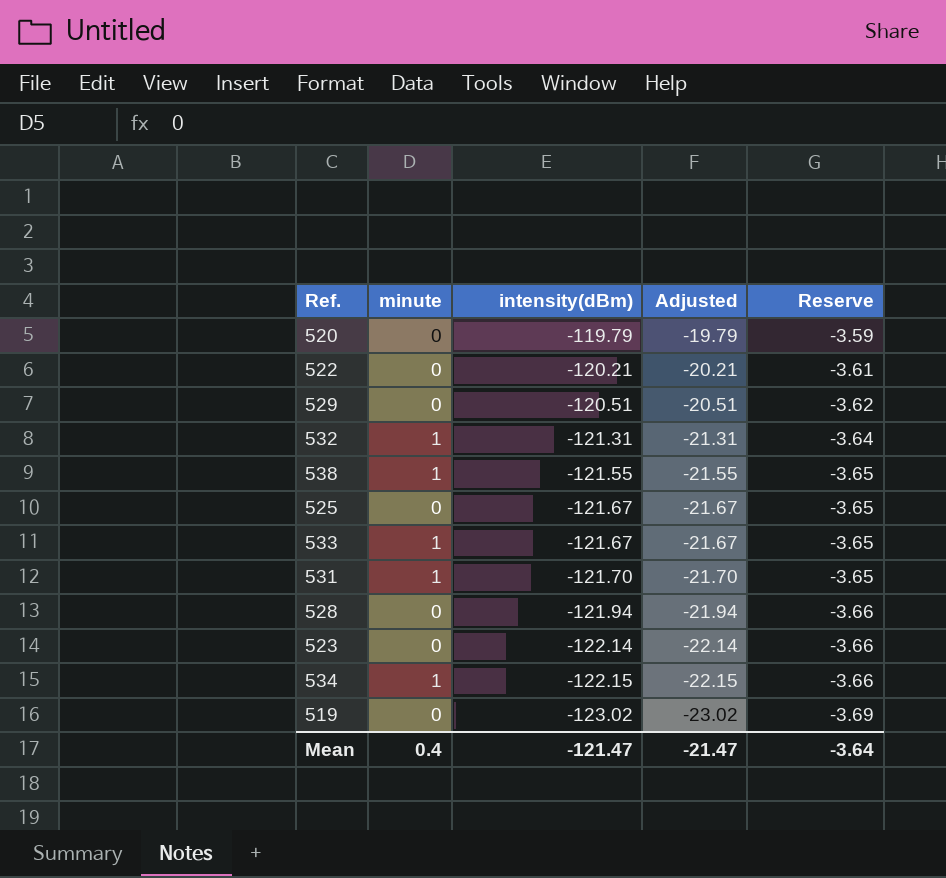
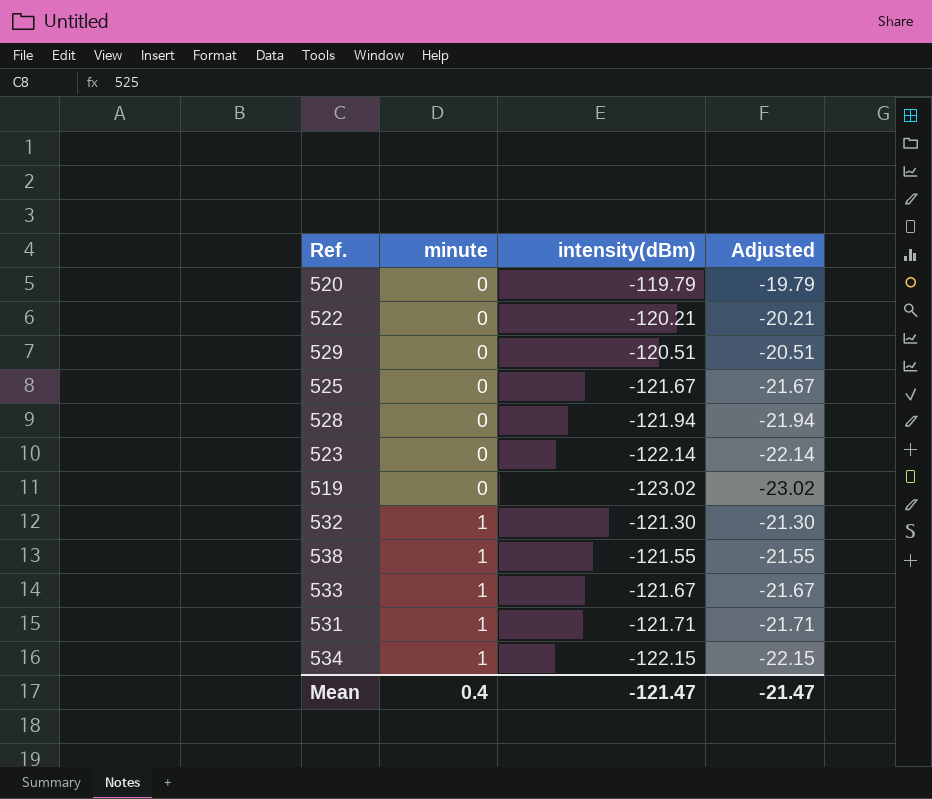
row order: intensity(dBm) descending -> minute ascending
column Reserve | formula: [intensity(dBm)] * 0.03 -> none
532 | intensity(dBm): -121.31 -> -121.30
532 | Adjusted: -21.31 -> -21.30
531 | intensity(dBm): -121.70 -> -121.71
531 | Adjusted: -21.70 -> -21.71

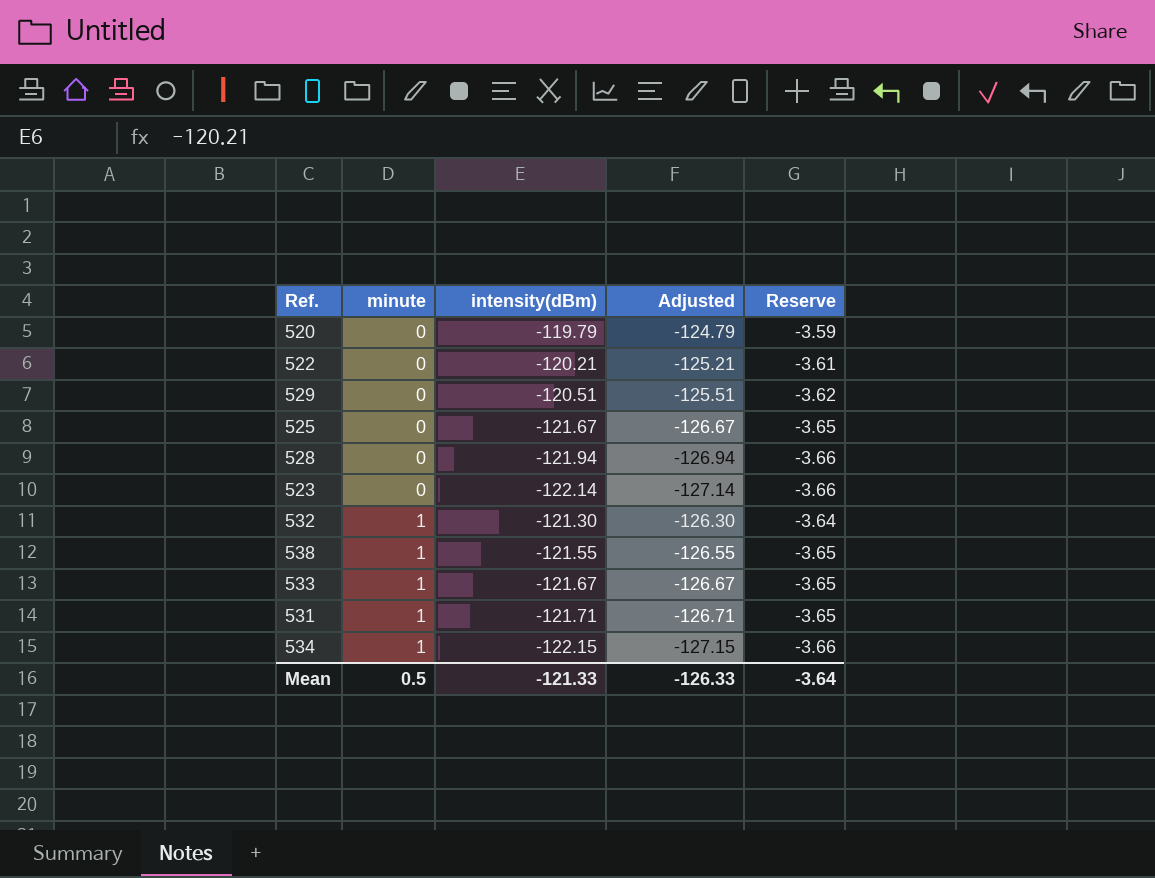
column Adjusted | formula: [intensity(dBm)] + 100 -> [intensity(dBm)] - 5
column Reserve | formula: none -> [intensity(dBm)] * 0.03
row 519: 0 | -123.02 | -23.02 -> none
Mean | minute: 0.4 -> 0.5
Mean | intensity(dBm): -121.47 -> -121.33
Mean | Adjusted: -21.47 -> -126.33

